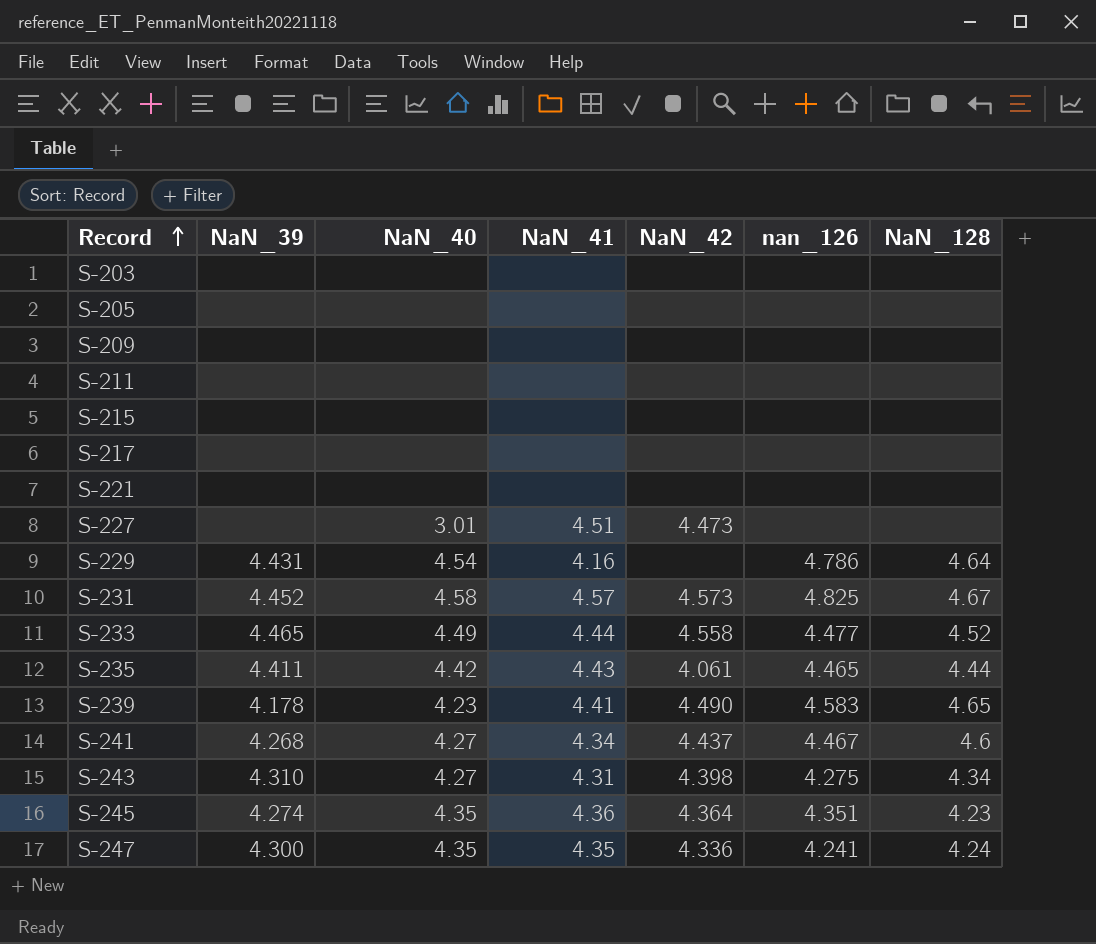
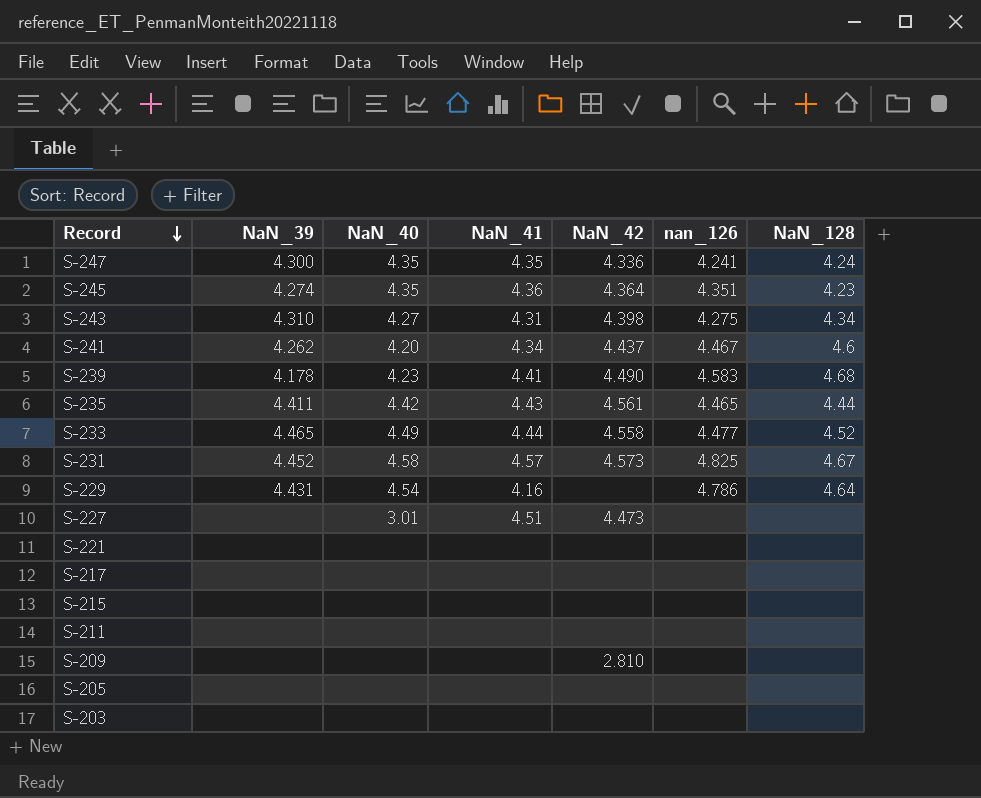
row order: Record ascending -> Record descending
S-241 | NaN_39: 4.268 -> 4.262
S-241 | NaN_40: 4.27 -> 4.20
S-239 | NaN_128: 4.65 -> 4.68
S-235 | NaN_42: 4.061 -> 4.561
S-209 | NaN_42: none -> 2.810

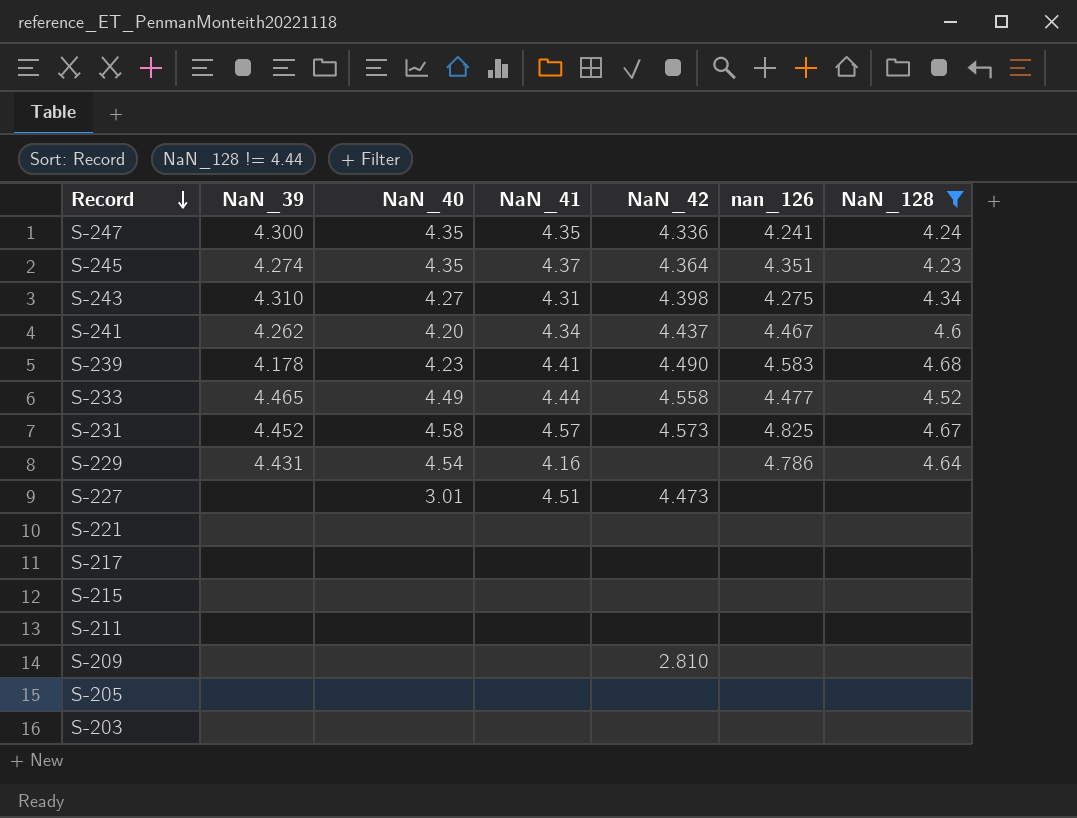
filter: none -> NaN_128 != 4.44
S-245 | NaN_41: 4.36 -> 4.37

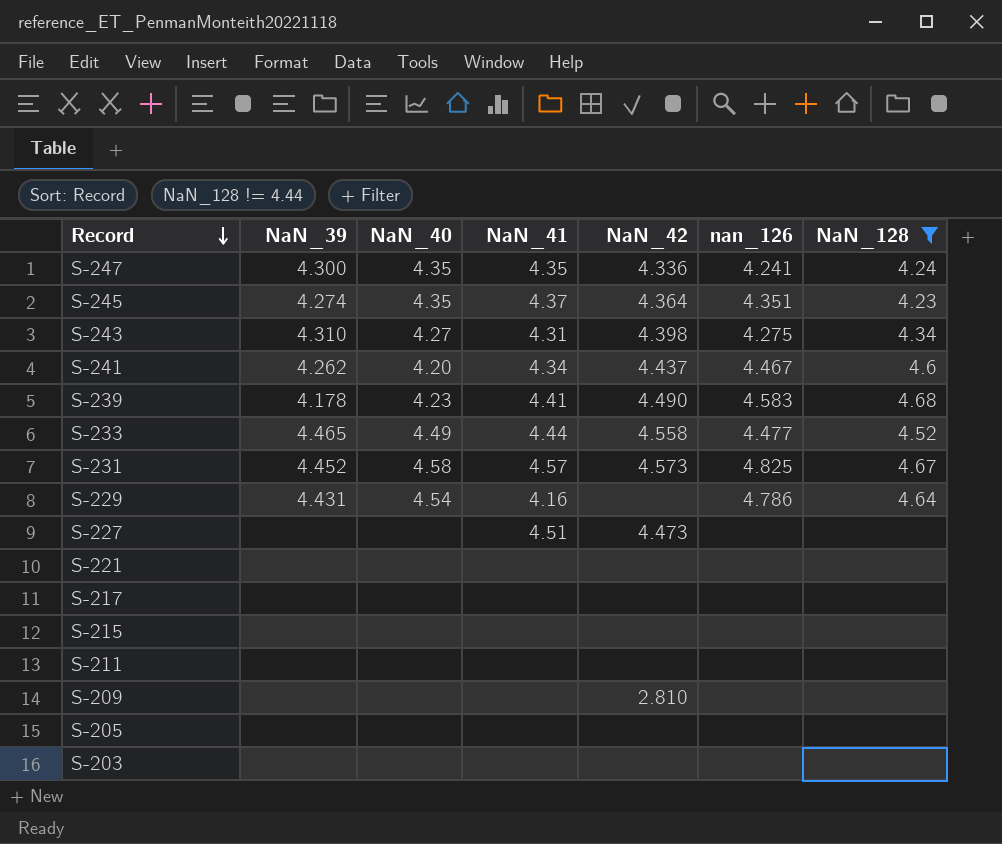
S-227 | NaN_40: 3.01 -> none

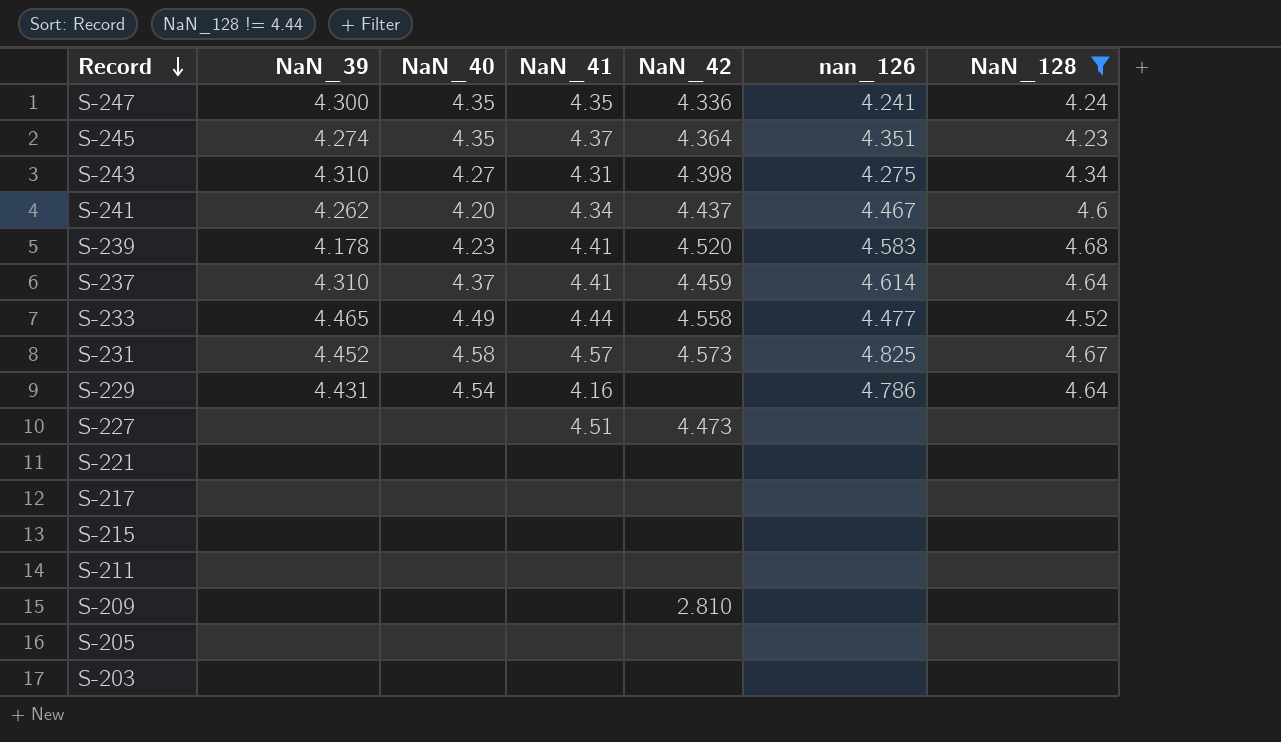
S-239 | NaN_42: 4.490 -> 4.520
row S-237: none -> 4.310 | 4.37 | 4.41 | 4.459 | 4.614 | 4.64

